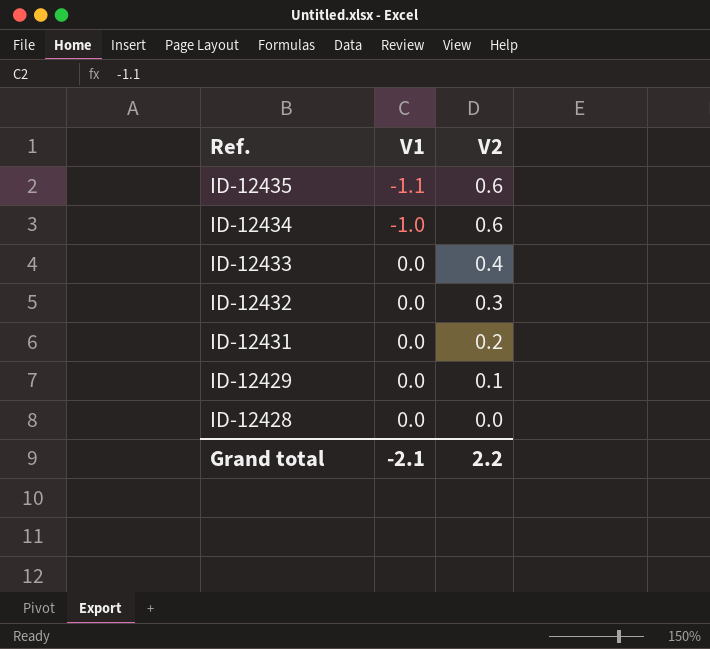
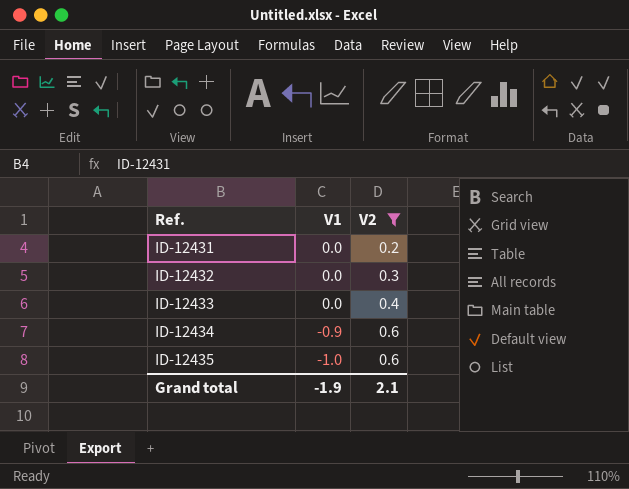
filter: none -> V2 >= 0.2
row order: Ref. descending -> Ref. ascending
ID-12434 | V1: -1.0 -> -0.9
ID-12435 | V1: -1.1 -> -1.0
Grand total | V1: -2.1 -> -1.9
Grand total | V2: 2.2 -> 2.1

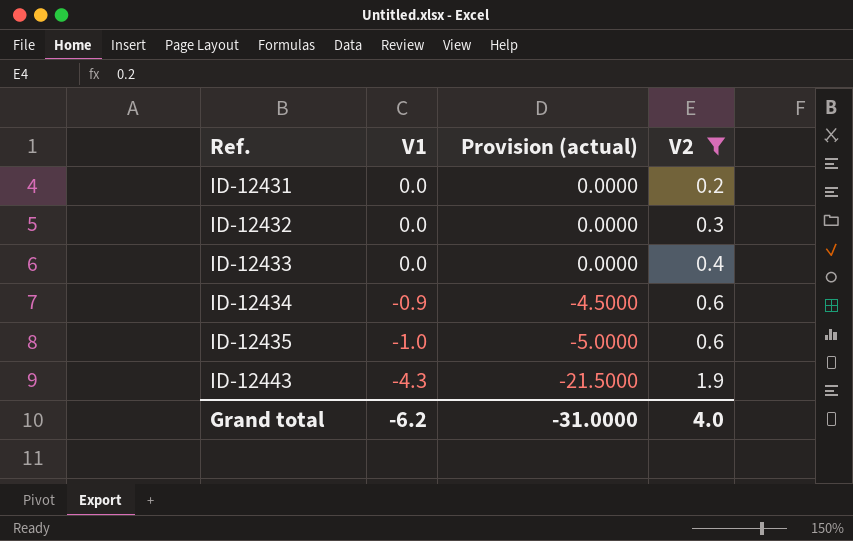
column Provision (actual) | formula: none -> [V1] * 5
row ID-12443: none -> -4.3 | -21.5000 | 1.9
Grand total | V1: -1.9 -> -6.2
Grand total | V2: 2.1 -> 4.0

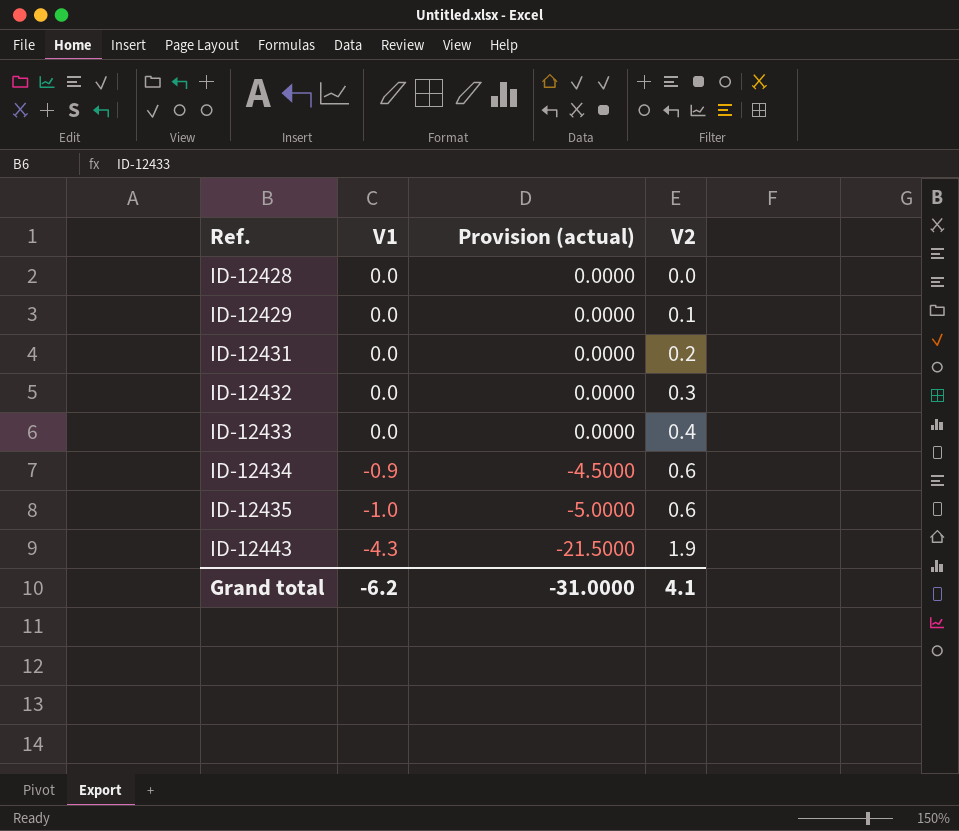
filter: V2 >= 0.2 -> none
Grand total | V2: 4.0 -> 4.1

